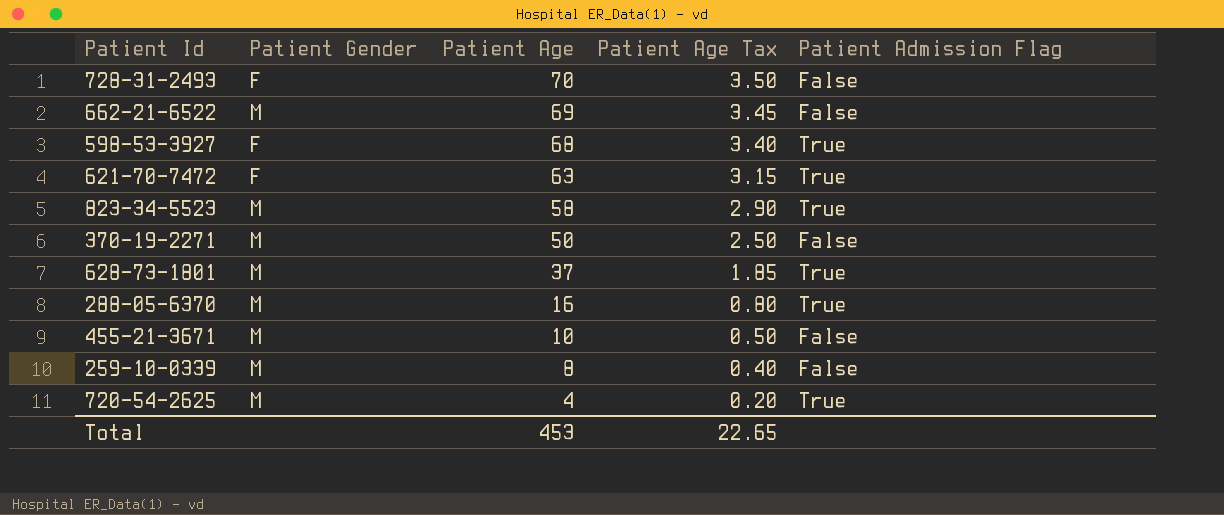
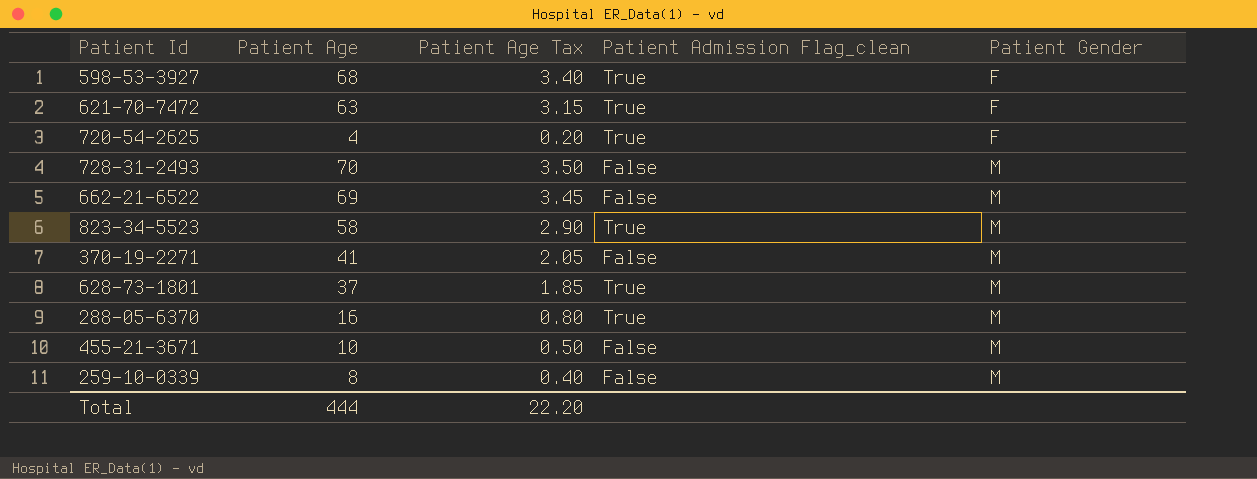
row order: Patient Age descending -> Patient Gender ascending
column name: Patient Admission Flag -> Patient Admission Flag_clean
column Patient Gender | position: 2 -> 5
720-54-2625 | Patient Gender: M -> F
728-31-2493 | Patient Gender: F -> M
370-19-2271 | Patient Age: 50 -> 41
370-19-2271 | Patient Age Tax: 2.50 -> 2.05
Total | Patient Age: 453 -> 444
Total | Patient Age Tax: 22.65 -> 22.20

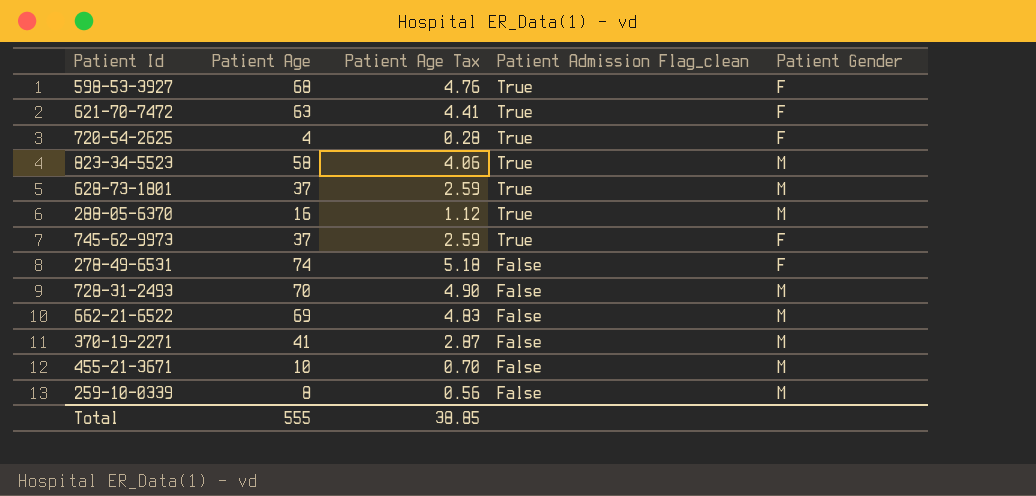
row order: Patient Gender ascending -> Patient Admission Flag_clean descending
column Patient Age Tax | formula: [Patient Age] * 0.05 -> [Patient Age] * 0.07
row 745-62-9973: none -> 37 | 2.59 | True | F
row 278-49-6531: none -> 74 | 5.18 | False | F
Total | Patient Age: 444 -> 555
Total | Patient Age Tax: 22.20 -> 38.85

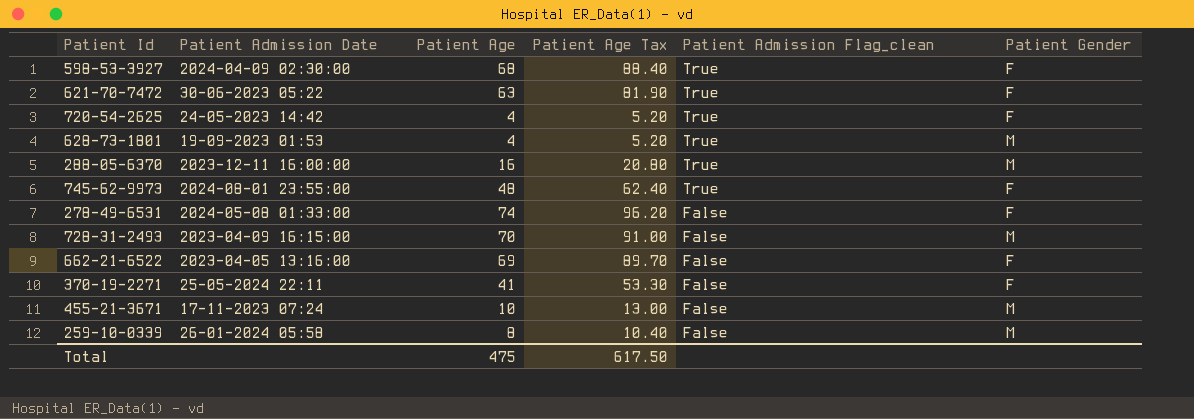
column Patient Admission Date | position: none -> 2
column Patient Age Tax | formula: [Patient Age] * 0.07 -> [Patient Age] * 1.3
row 823-34-5523: 58 | 4.06 | True | M -> none
628-73-1801 | Patient Age: 37 -> 4
745-62-9973 | Patient Age: 37 -> 48
662-21-6522 | Patient Gender: M -> F
370-19-2271 | Patient Gender: M -> F
Total | Patient Age: 555 -> 475
Total | Patient Age Tax: 38.85 -> 617.50

